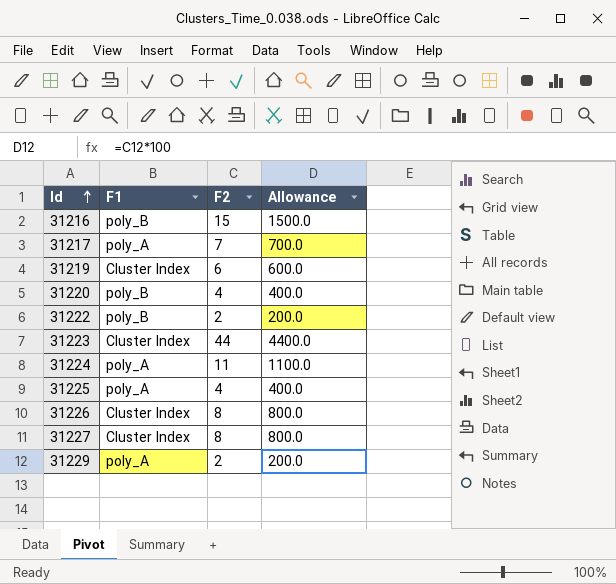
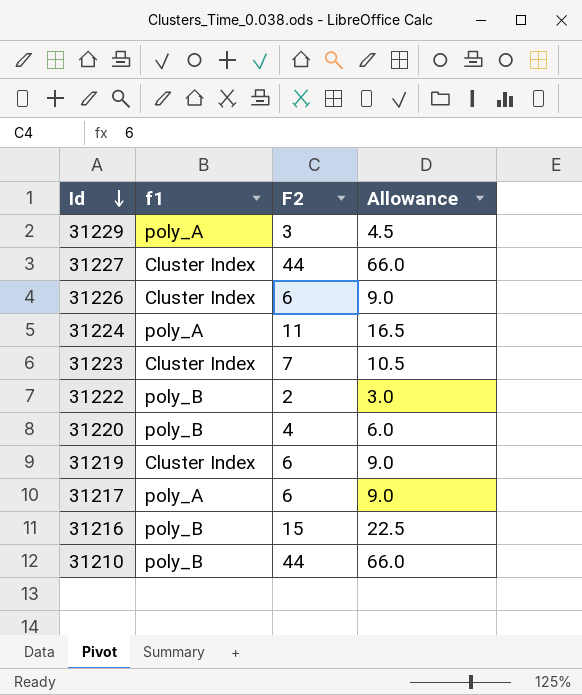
row order: Id ascending -> Id descending
column name: F1 -> f1
column Allowance | formula: [F2] * 100 -> [F2] * 1.5
row 31225: poly_A | 4 | 400.0 -> none
31229 | F2: 2 -> 3
31227 | F2: 8 -> 44
31226 | F2: 8 -> 6
31223 | F2: 44 -> 7
31217 | F2: 7 -> 6
row 31210: none -> poly_B | 44 | 66.0

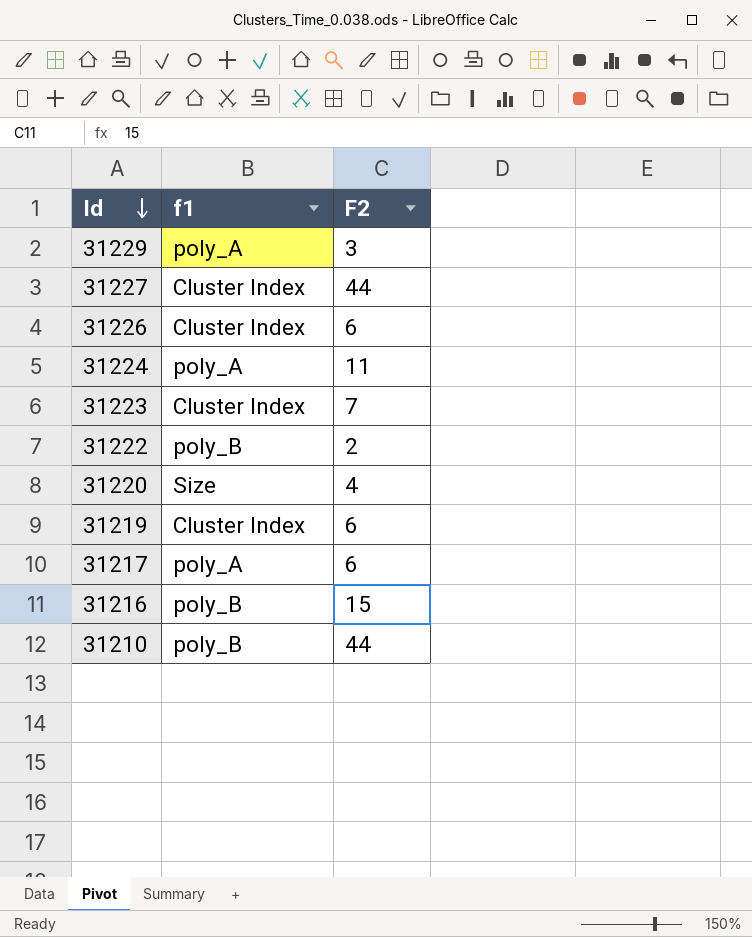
column Allowance | formula: [F2] * 1.5 -> none
31220 | f1: poly_B -> Size

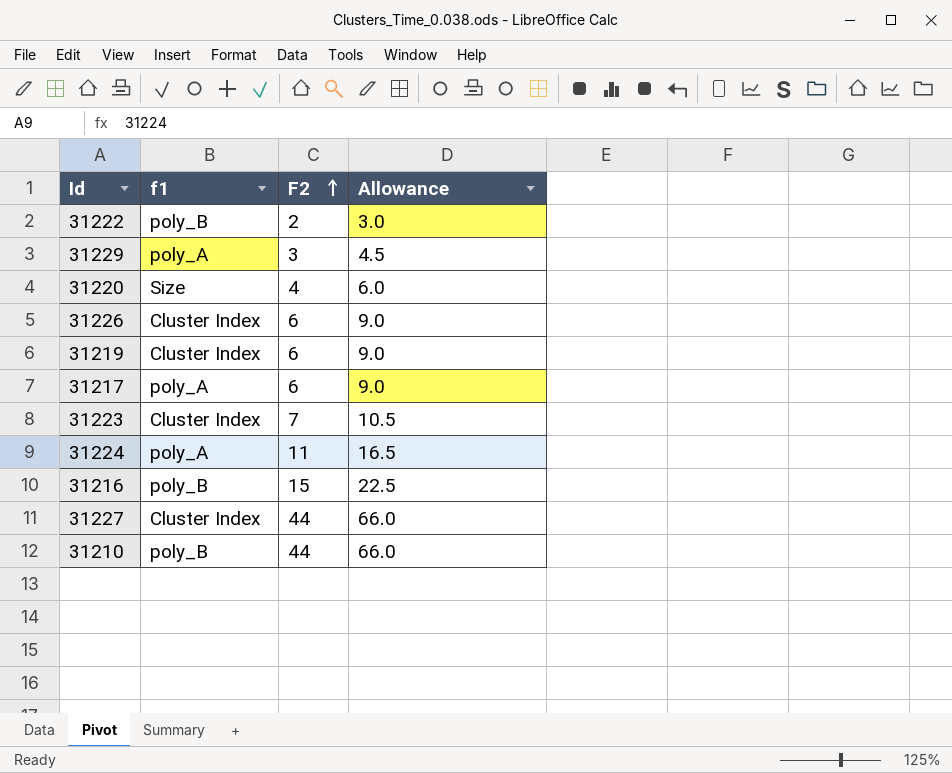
row order: Id descending -> F2 ascending
column Allowance | formula: none -> [F2] * 1.5

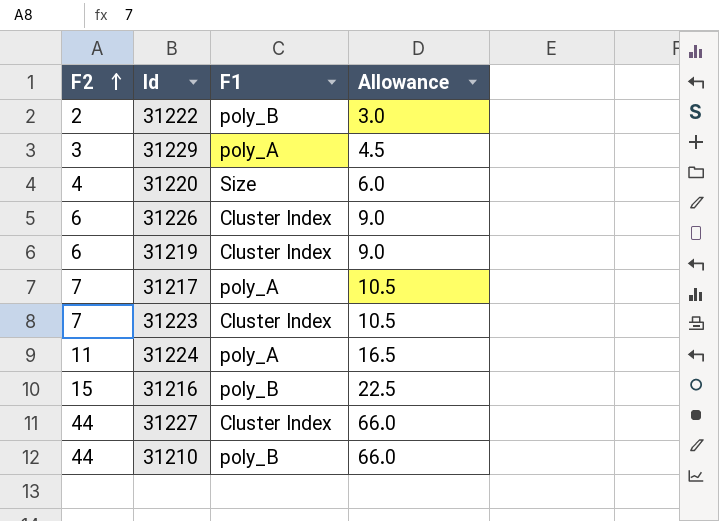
column F2 | position: 3 -> 1
column name: f1 -> F1
31217 | F2: 6 -> 7
31217 | Allowance: 9.0 -> 10.5

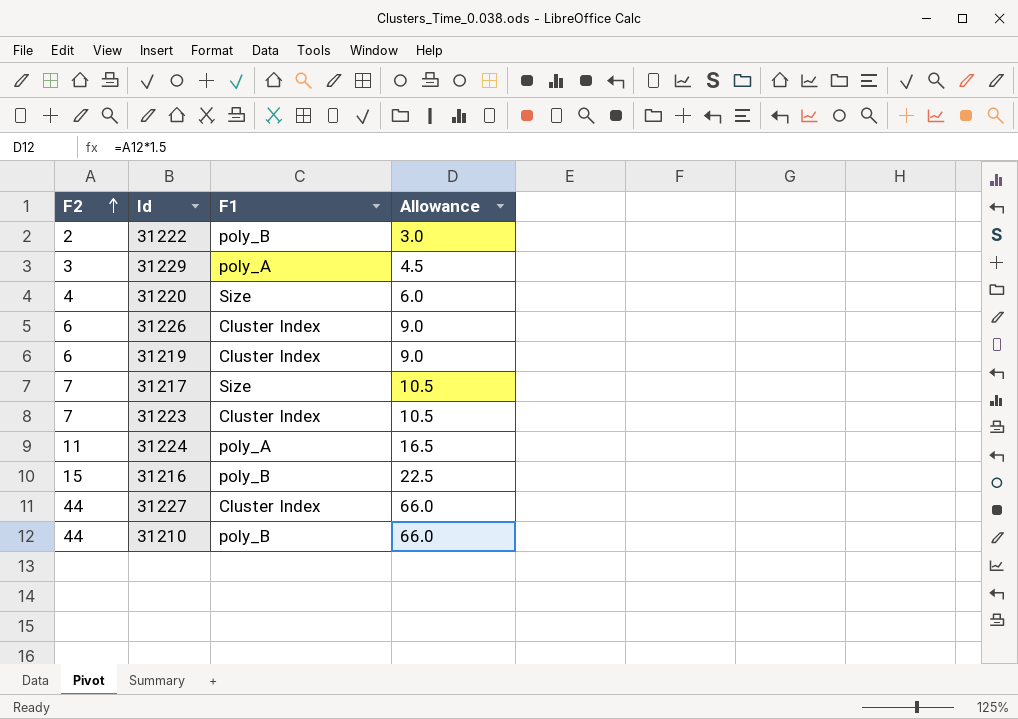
31217 | F1: poly_A -> Size

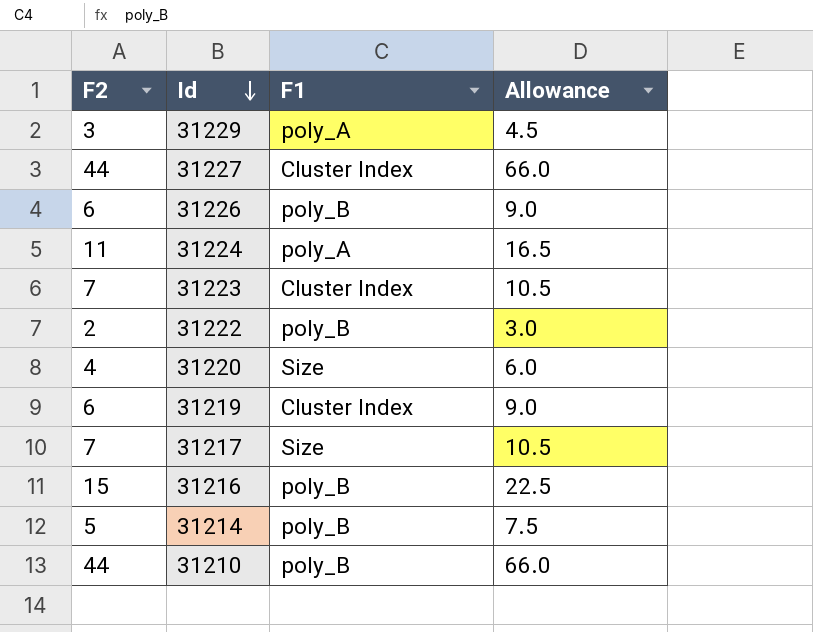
row order: F2 ascending -> Id descending
31226 | F1: Cluster Index -> poly_B
row 31214: none -> 5 | poly_B | 7.5

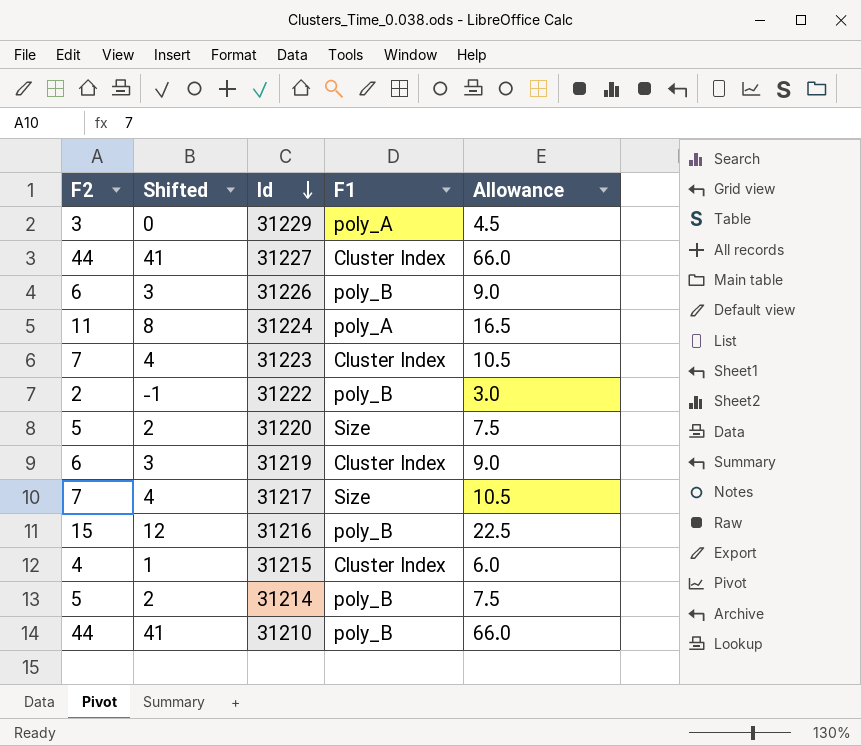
column Shifted | formula: none -> [F2] - 3
31220 | F2: 4 -> 5
31220 | Allowance: 6.0 -> 7.5
row 31215: none -> 4 | 1 | Cluster Index | 6.0

